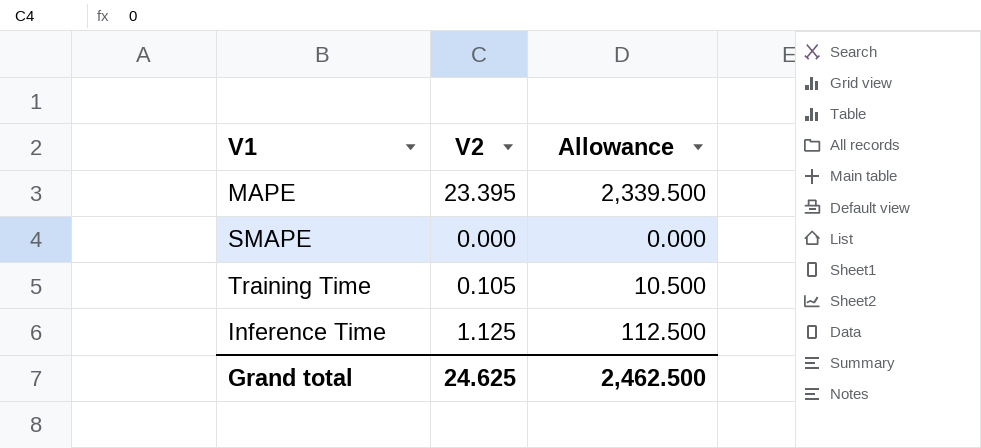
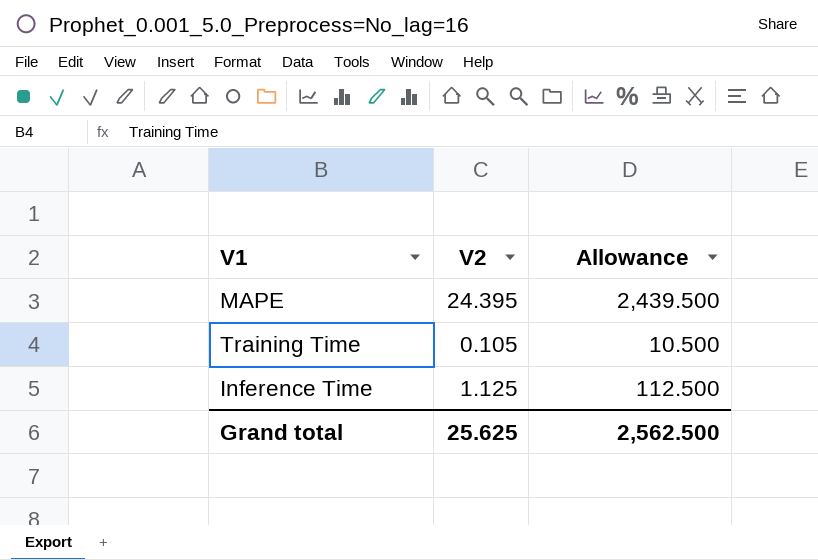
row SMAPE: 0.000 | 0.000 -> none
MAPE | V2: 23.395 -> 24.395
MAPE | Allowance: 2,339.500 -> 2,439.500
Grand total | V2: 24.625 -> 25.625
Grand total | Allowance: 2,462.500 -> 2,562.500

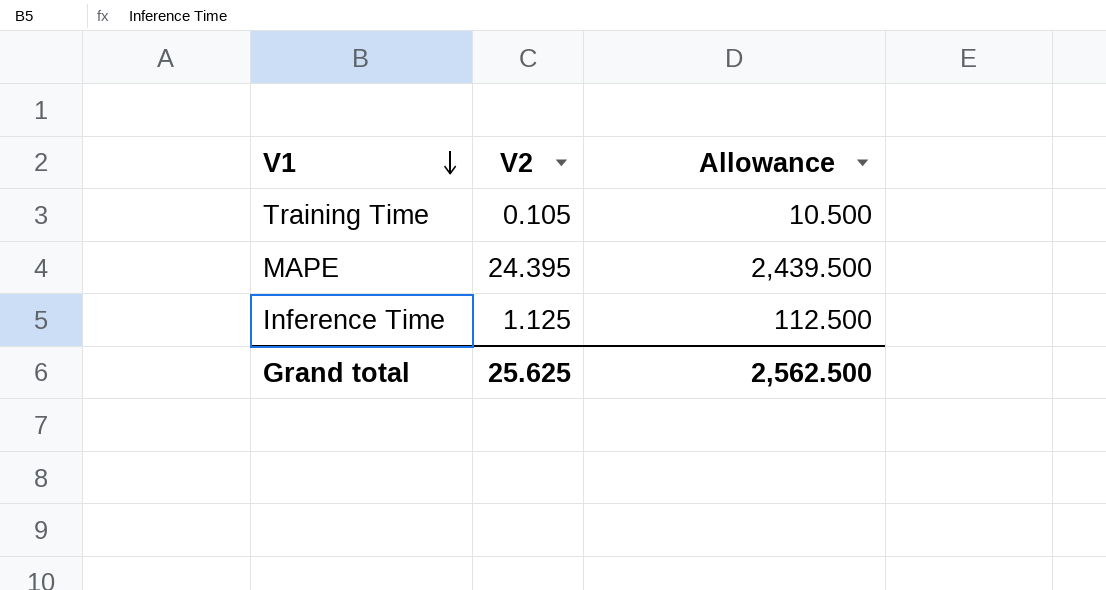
row order: none -> V1 descending

